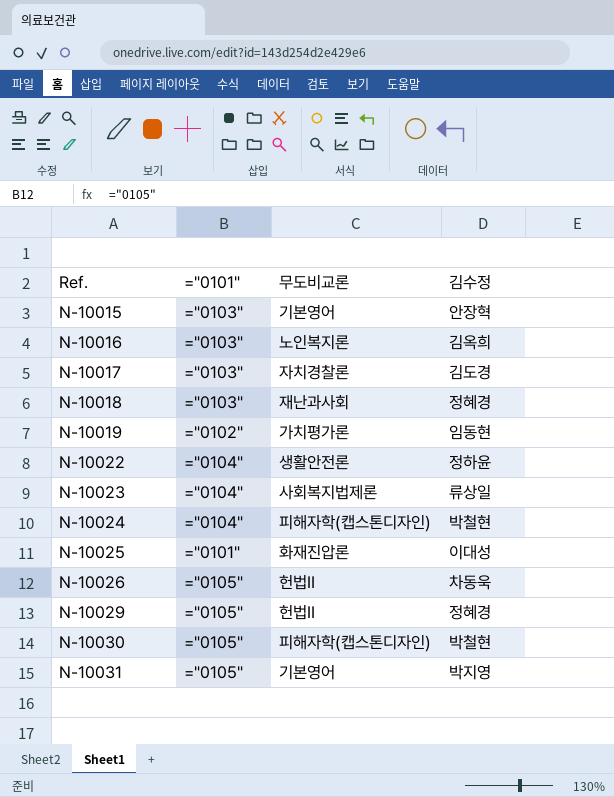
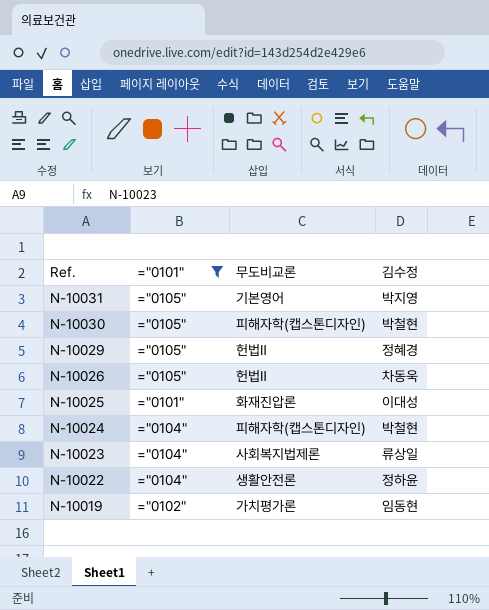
filter: none -> ="0101" != ="0103"
row order: Ref. ascending -> Ref. descending

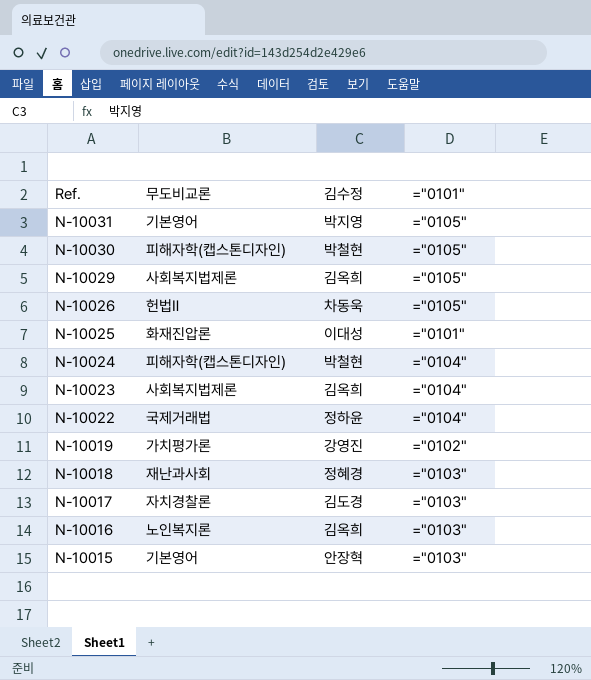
filter: ="0101" != ="0103" -> none
column ="0101" | position: 2 -> 4
N-10029 | 무도비교론: 헌법Ⅱ -> 사회복지법제론
N-10029 | 김수정: 정혜경 -> 김옥희
N-10023 | 김수정: 류상일 -> 김옥희
N-10022 | 무도비교론: 생활안전론 -> 국제거래법
N-10019 | 김수정: 임동현 -> 강영진

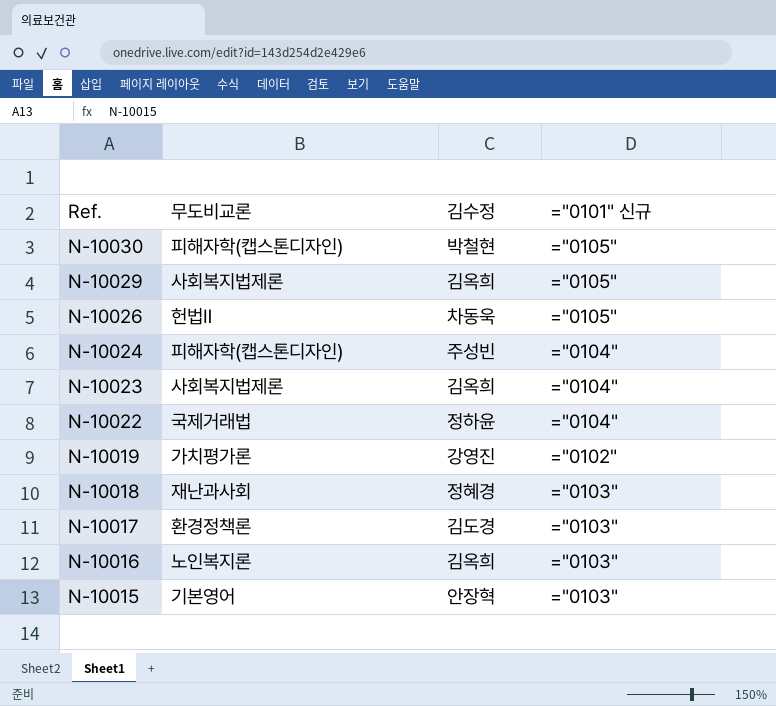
column name: ="0101" -> ="0101" 신규
row N-10031: 기본영어 | 박지영 | ="0105" -> none
row N-10025: 화재진압론 | 이대성 | ="0101" -> none
N-10024 | 김수정: 박철현 -> 주성빈
N-10017 | 무도비교론: 자치경찰론 -> 환경정책론

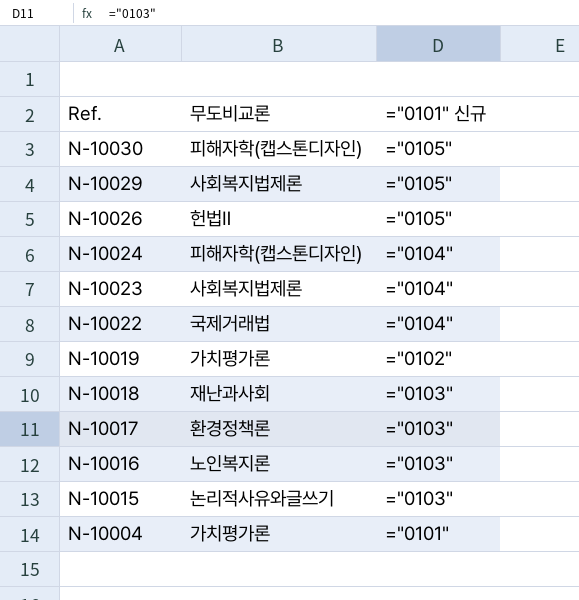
column 김수정 | position: 3 -> none
N-10015 | 무도비교론: 기본영어 -> 논리적사유와글쓰기
row N-10004: none -> 가치평가론 | ="0101"

